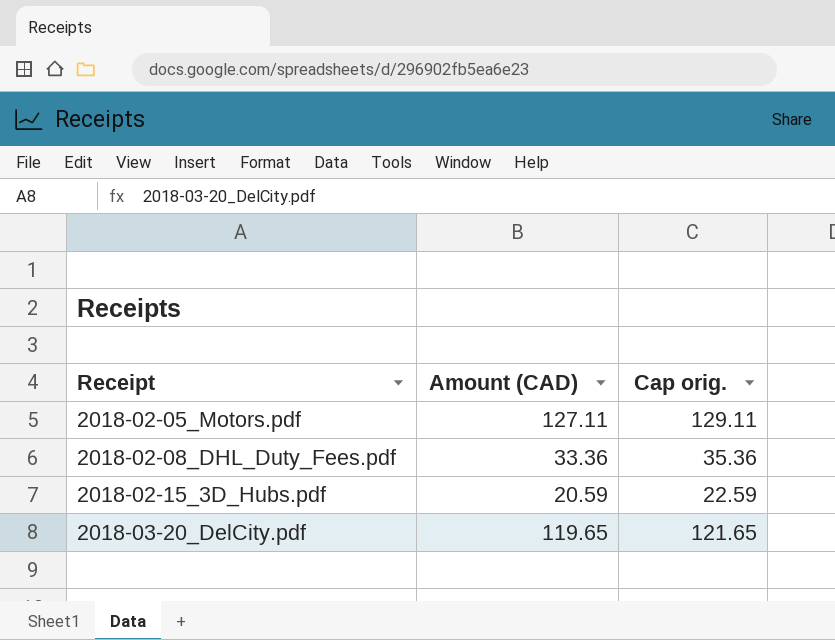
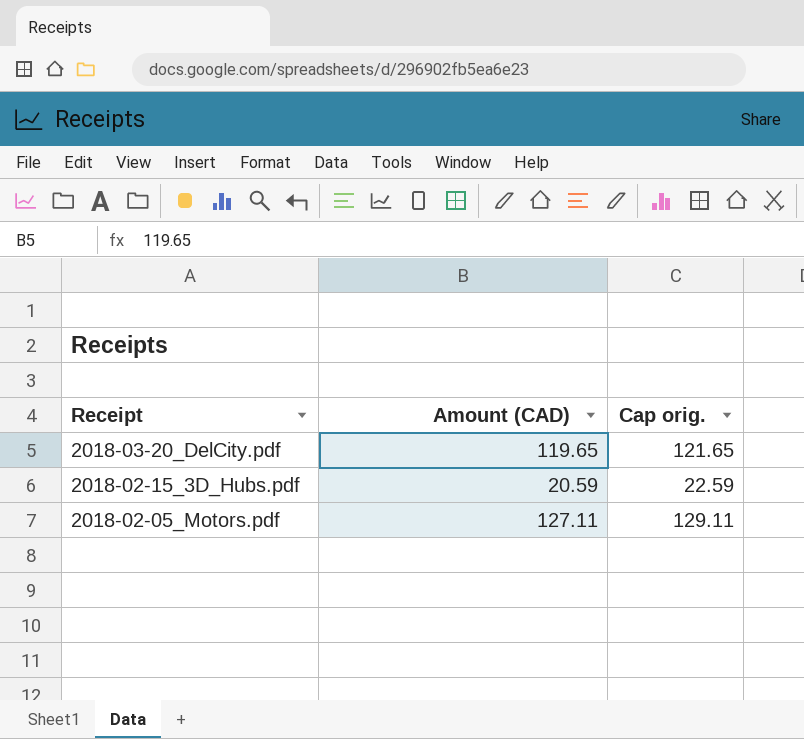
row order: Receipt ascending -> Receipt descending
row 2018-02-08_DHL_Duty_Fees.pdf: 33.36 | 35.36 -> none

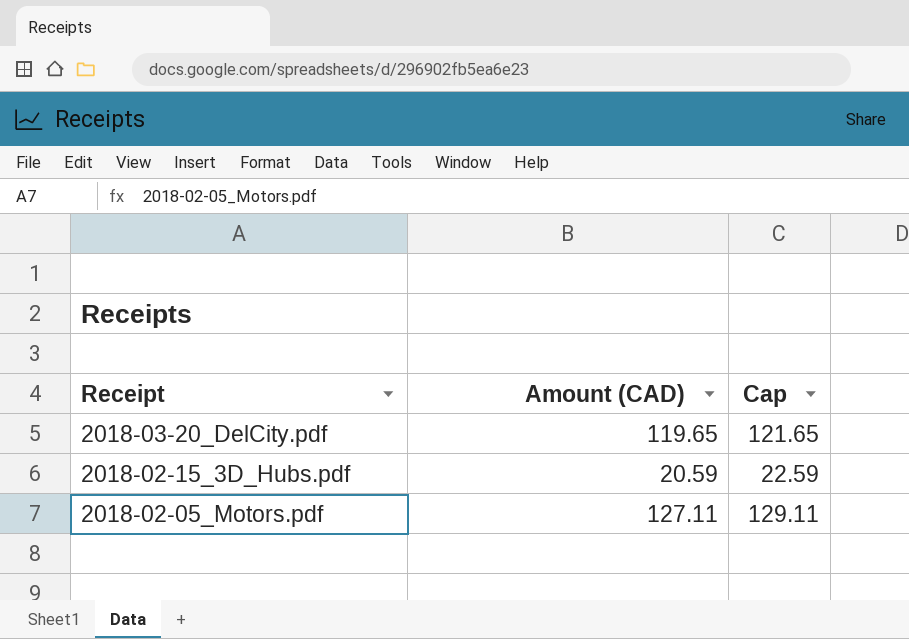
column name: Cap orig. -> Cap

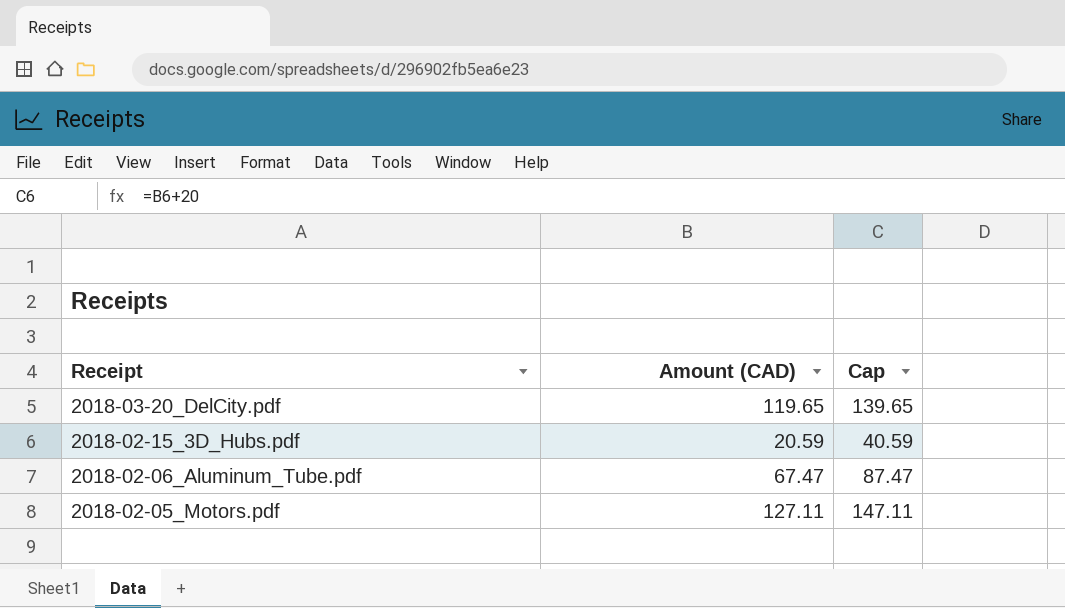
column Cap | formula: [Amount (CAD)] + 2 -> [Amount (CAD)] + 20
row 2018-02-06_Aluminum_Tube.pdf: none -> 67.47 | 87.47

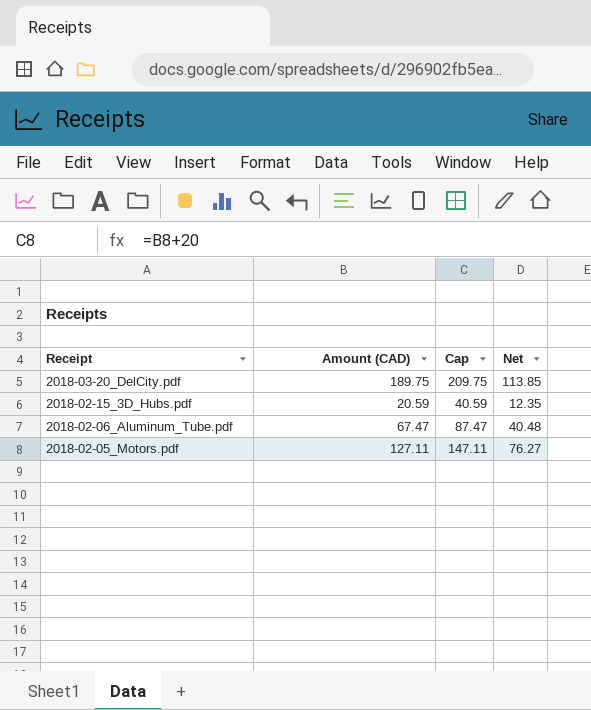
column Net | formula: none -> [Amount (CAD)] * 0.6
2018-03-20_DelCity.pdf | Amount (CAD): 119.65 -> 189.75
2018-03-20_DelCity.pdf | Cap: 139.65 -> 209.75

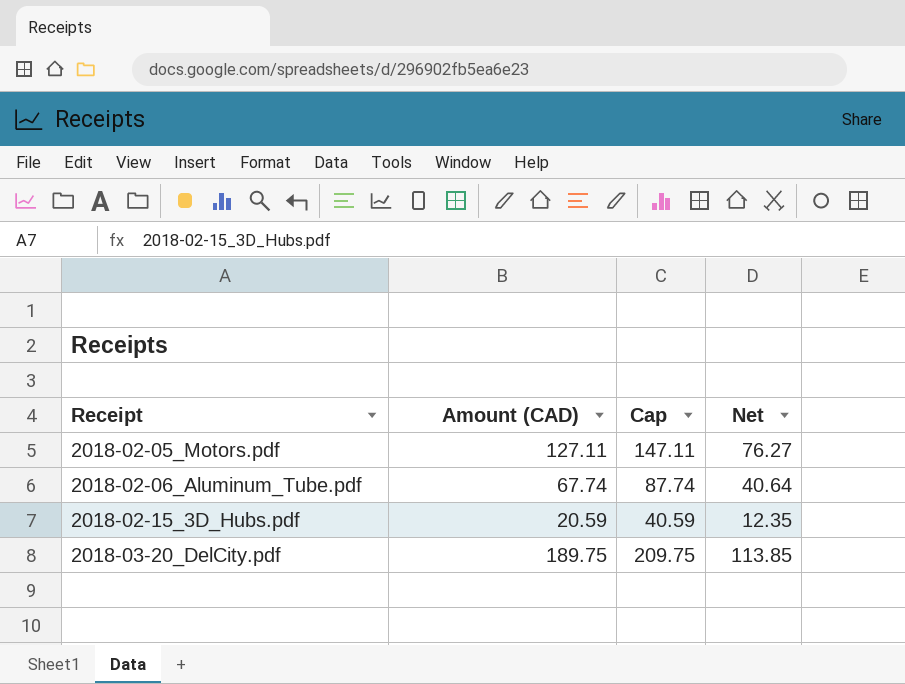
row order: Receipt descending -> Receipt ascending
2018-02-06_Aluminum_Tube.pdf | Amount (CAD): 67.47 -> 67.74
2018-02-06_Aluminum_Tube.pdf | Cap: 87.47 -> 87.74
2018-02-06_Aluminum_Tube.pdf | Net: 40.48 -> 40.64

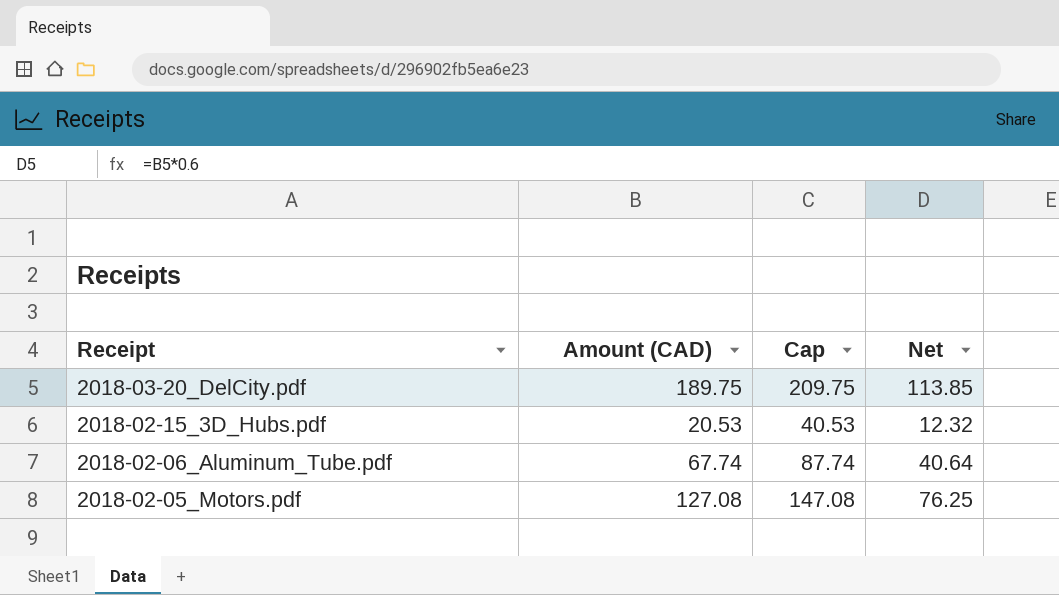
row order: Receipt ascending -> Receipt descending
2018-02-15_3D_Hubs.pdf | Amount (CAD): 20.59 -> 20.53
2018-02-15_3D_Hubs.pdf | Cap: 40.59 -> 40.53
2018-02-15_3D_Hubs.pdf | Net: 12.35 -> 12.32
2018-02-05_Motors.pdf | Amount (CAD): 127.11 -> 127.08
2018-02-05_Motors.pdf | Cap: 147.11 -> 147.08
2018-02-05_Motors.pdf | Net: 76.27 -> 76.25

